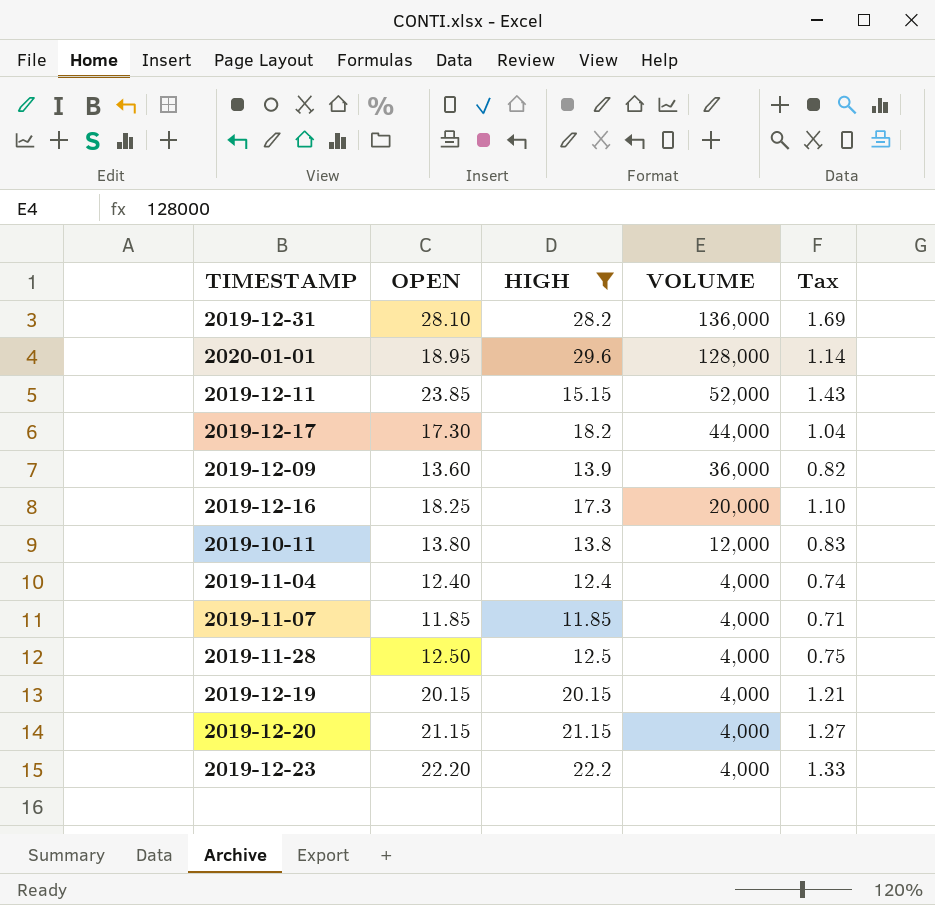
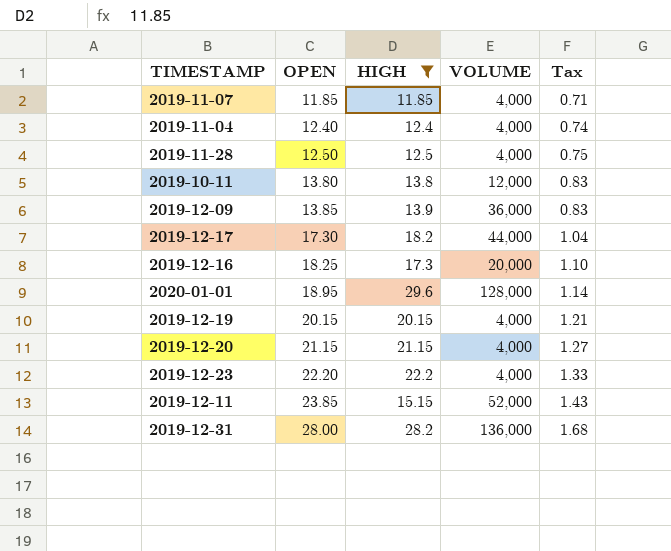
row order: VOLUME descending -> OPEN ascending
2019-12-09 | OPEN: 13.60 -> 13.85
2019-12-09 | Tax: 0.82 -> 0.83
2019-12-31 | OPEN: 28.10 -> 28.00
2019-12-31 | Tax: 1.69 -> 1.68

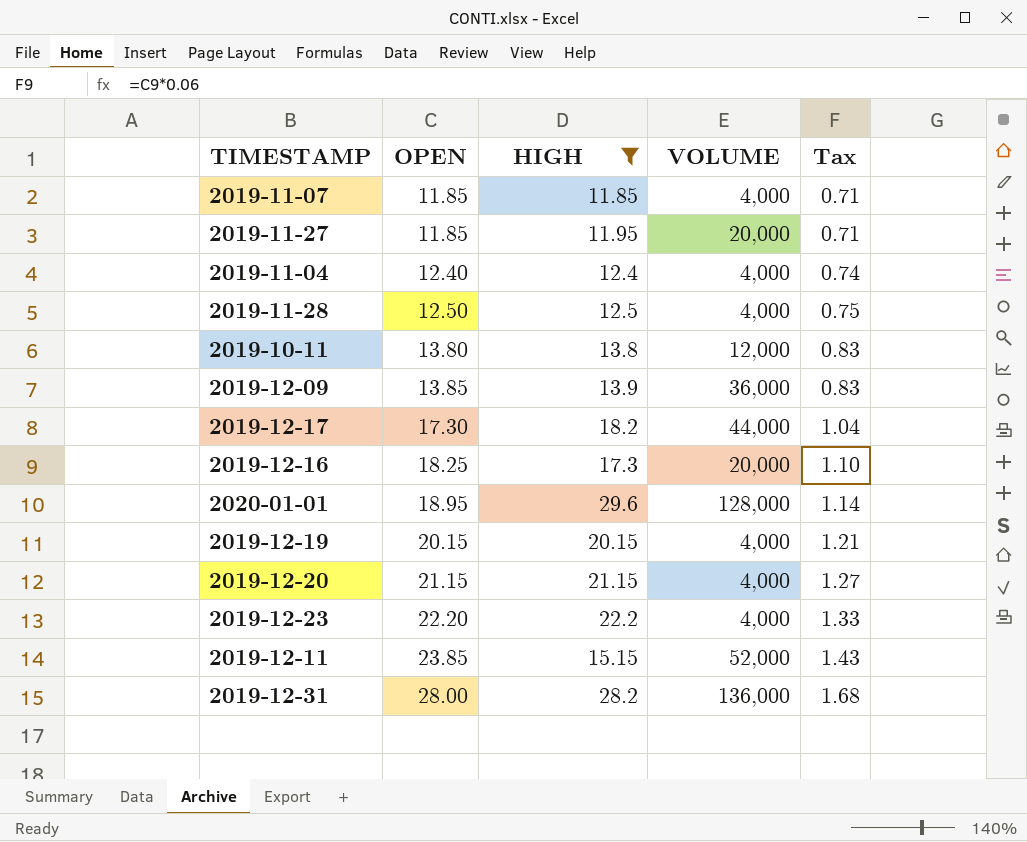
row 2019-11-27: none -> 11.85 | 11.95 | 20,000 | 0.71

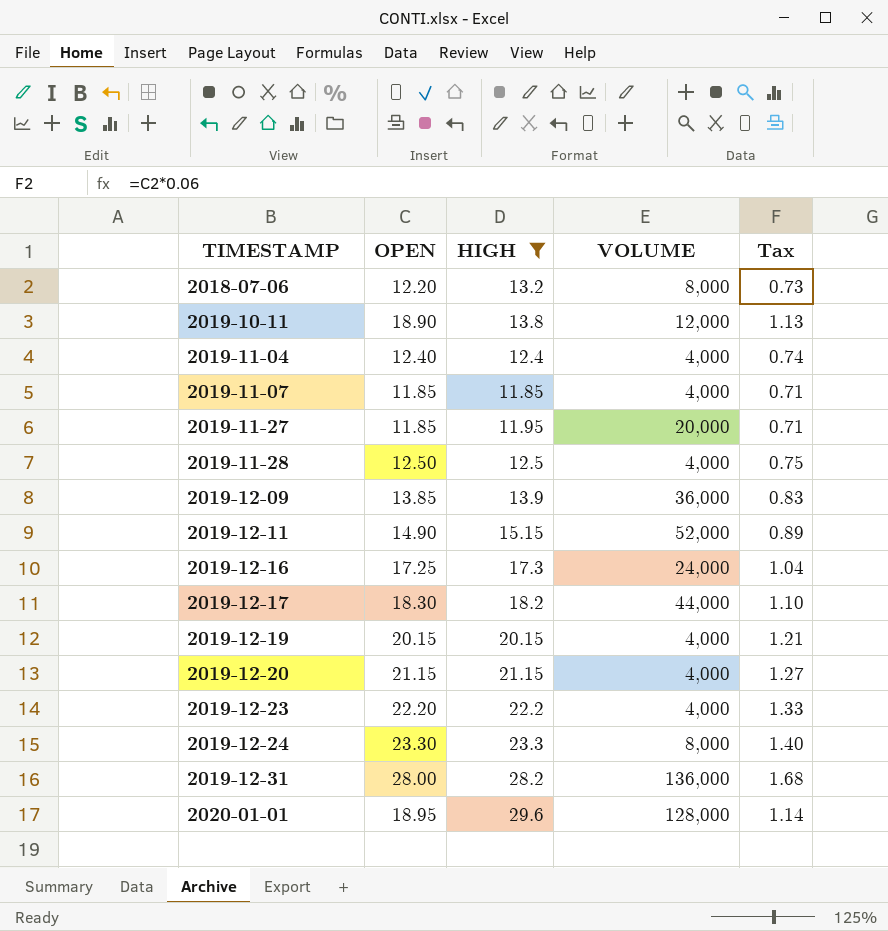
row order: OPEN ascending -> TIMESTAMP ascending
row 2018-07-06: none -> 12.20 | 13.2 | 8,000 | 0.73
2019-10-11 | OPEN: 13.80 -> 18.90
2019-10-11 | Tax: 0.83 -> 1.13
2019-12-11 | OPEN: 23.85 -> 14.90
2019-12-11 | Tax: 1.43 -> 0.89
2019-12-16 | OPEN: 18.25 -> 17.25
2019-12-16 | VOLUME: 20,000 -> 24,000
2019-12-16 | Tax: 1.10 -> 1.04
2019-12-17 | OPEN: 17.30 -> 18.30
2019-12-17 | Tax: 1.04 -> 1.10
row 2019-12-24: none -> 23.30 | 23.3 | 8,000 | 1.40

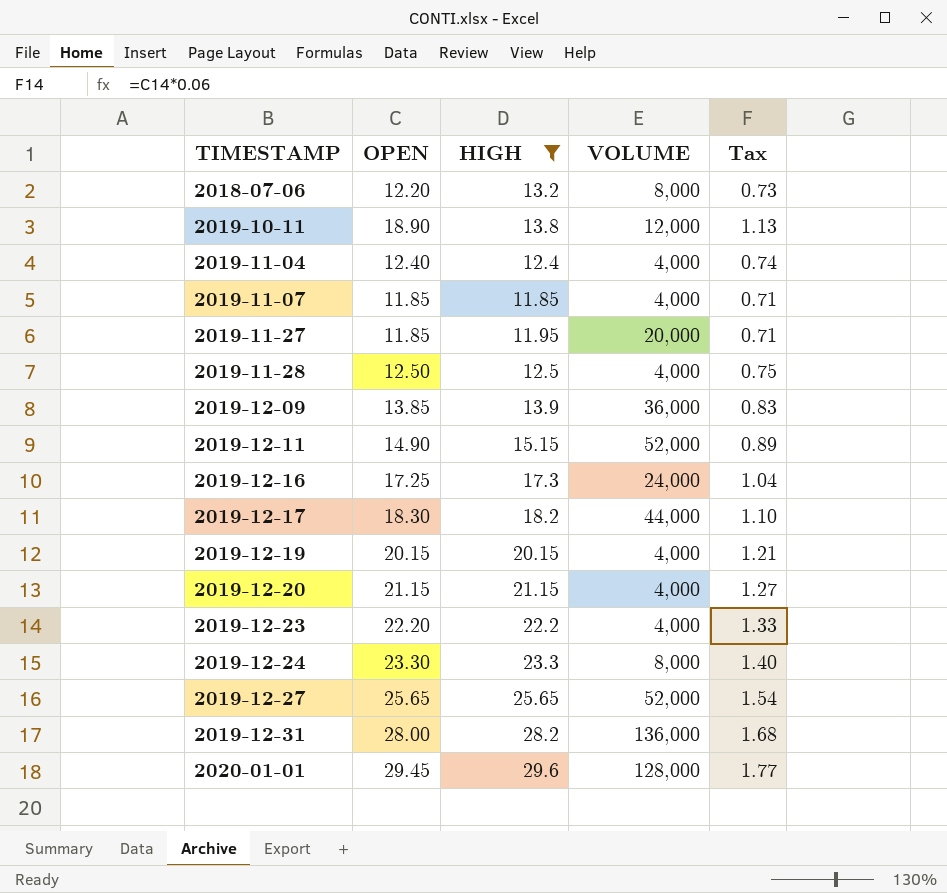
row 2019-12-27: none -> 25.65 | 25.65 | 52,000 | 1.54
2020-01-01 | OPEN: 18.95 -> 29.45
2020-01-01 | Tax: 1.14 -> 1.77

